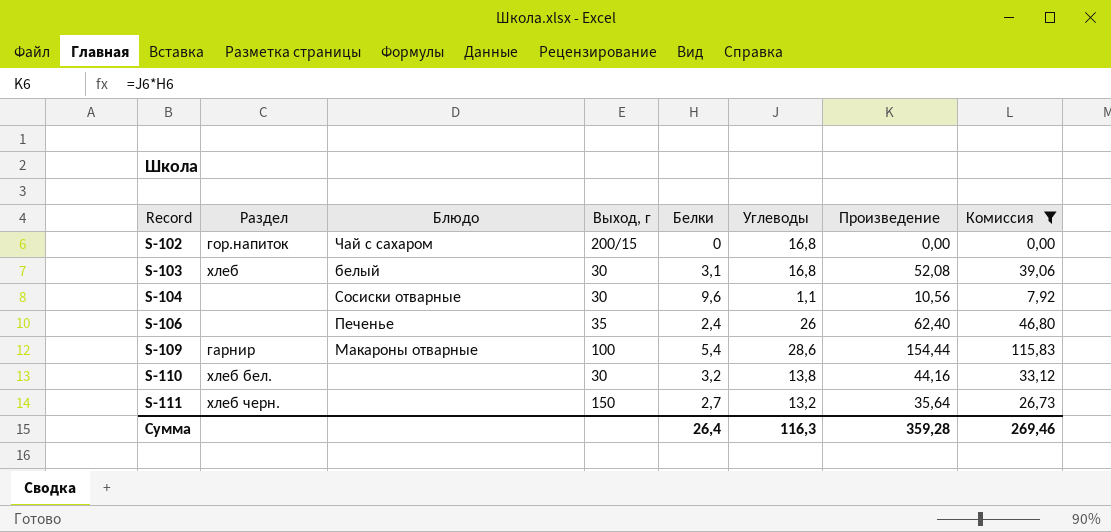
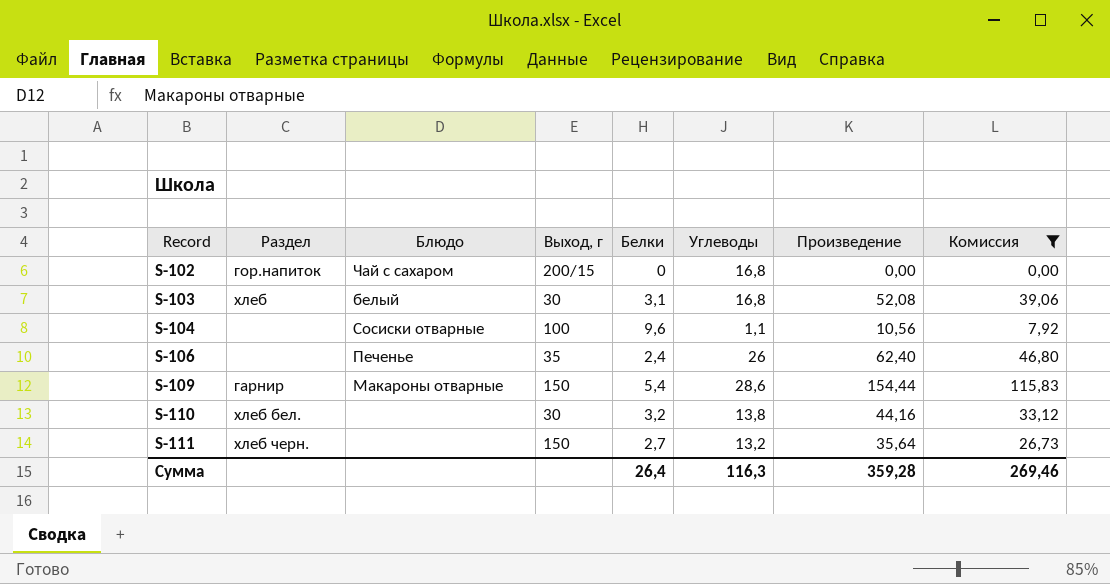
S-104 | Выход, г: 30 -> 100
S-109 | Выход, г: 100 -> 150

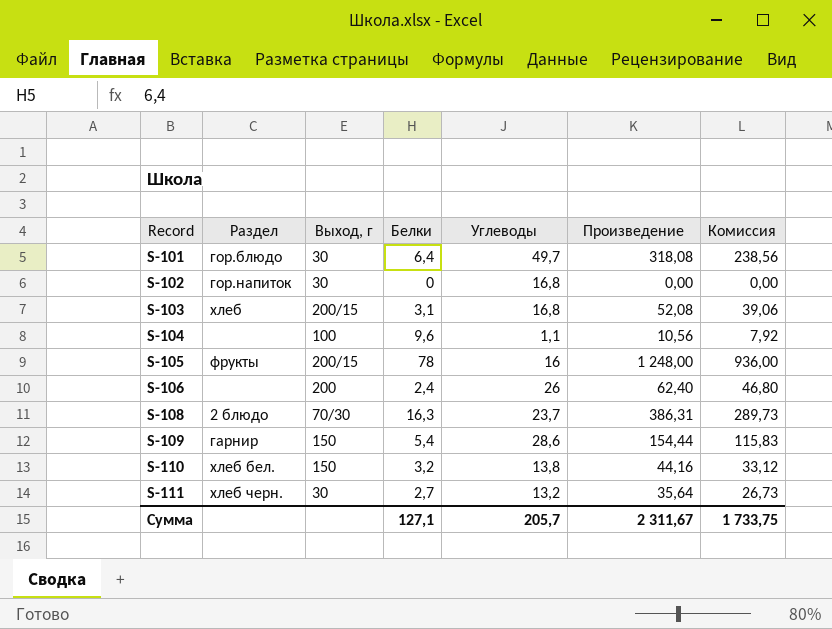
filter: Комиссия <= 115,83 -> none
column Блюдо | position: 3 -> none
S-102 | Выход, г: 200/15 -> 30
S-103 | Выход, г: 30 -> 200/15
S-106 | Выход, г: 35 -> 200
S-110 | Выход, г: 30 -> 150
S-111 | Выход, г: 150 -> 30
Сумма | Белки: 26,4 -> 127,1
Сумма | Углеводы: 116,3 -> 205,7
Сумма | Произведение: 359,28 -> 2 311,67
Сумма | Комиссия: 269,46 -> 1 733,75

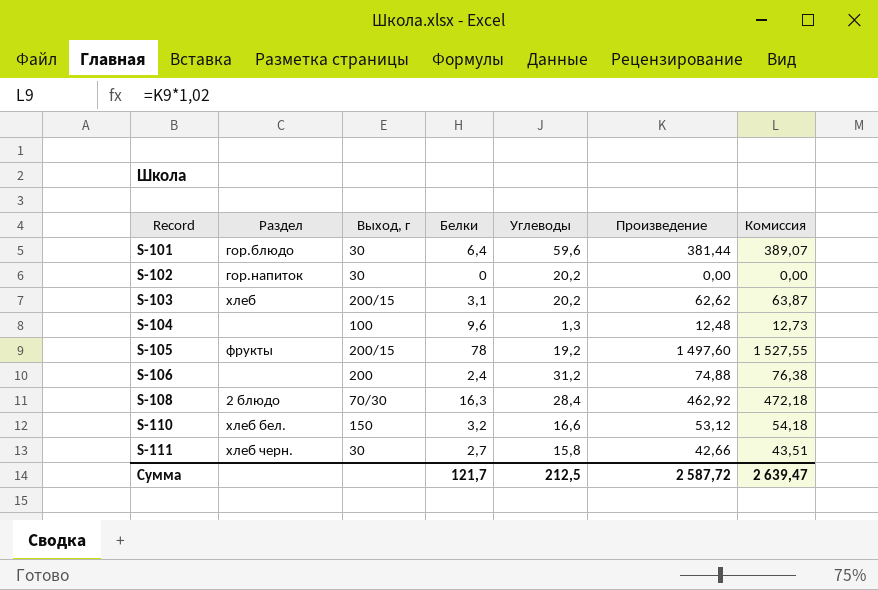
column Комиссия | formula: [Произведение] * 0,75 -> [Произведение] * 1,02
row S-109: гарнир | 150 | 5,4 | 28,6 | 154,44 | 115,83 -> none
S-101 | Углеводы: 49,7 -> 59,6
S-101 | Произведение: 318,08 -> 381,44
S-102 | Углеводы: 16,8 -> 20,2
S-103 | Углеводы: 16,8 -> 20,2
S-103 | Произведение: 52,08 -> 62,62
S-104 | Углеводы: 1,1 -> 1,3
S-104 | Произведение: 10,56 -> 12,48
S-105 | Углеводы: 16 -> 19,2
S-105 | Произведение: 1 248,00 -> 1 497,60
S-106 | Углеводы: 26 -> 31,2
S-106 | Произведение: 62,40 -> 74,88
S-108 | Углеводы: 23,7 -> 28,4
S-108 | Произведение: 386,31 -> 462,92
S-110 | Углеводы: 13,8 -> 16,6
S-110 | Произведение: 44,16 -> 53,12
S-111 | Углеводы: 13,2 -> 15,8
S-111 | Произведение: 35,64 -> 42,66
Сумма | Белки: 127,1 -> 121,7
Сумма | Углеводы: 205,7 -> 212,5
Сумма | Произведение: 2 311,67 -> 2 587,72
Сумма | Комиссия: 1 733,75 -> 2 639,47

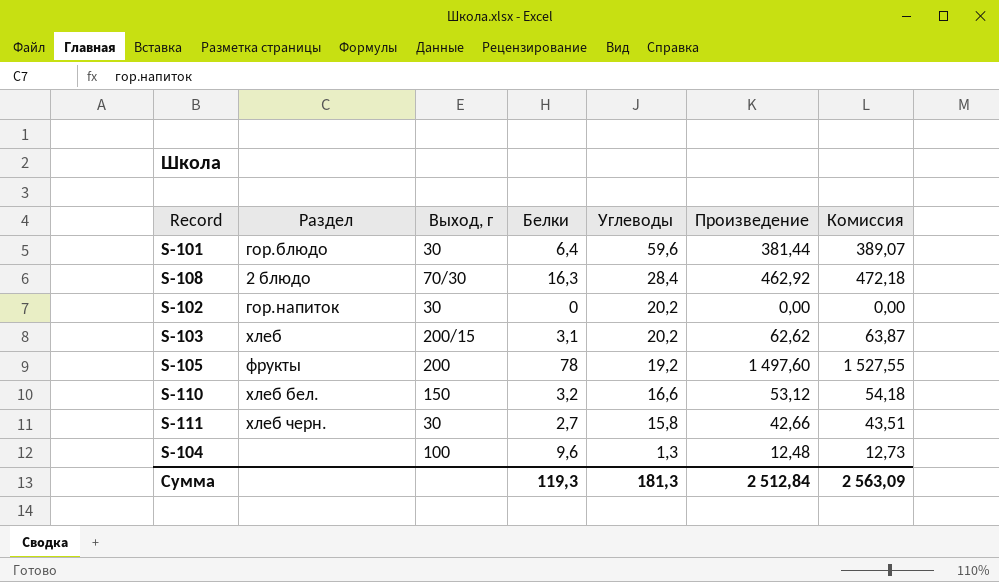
row order: Record ascending -> Углеводы descending
row S-106: none | 200 | 2,4 | 31,2 | 74,88 | 76,38 -> none
S-105 | Выход, г: 200/15 -> 200
Сумма | Белки: 121,7 -> 119,3
Сумма | Углеводы: 212,5 -> 181,3
Сумма | Произведение: 2 587,72 -> 2 512,84
Сумма | Комиссия: 2 639,47 -> 2 563,09

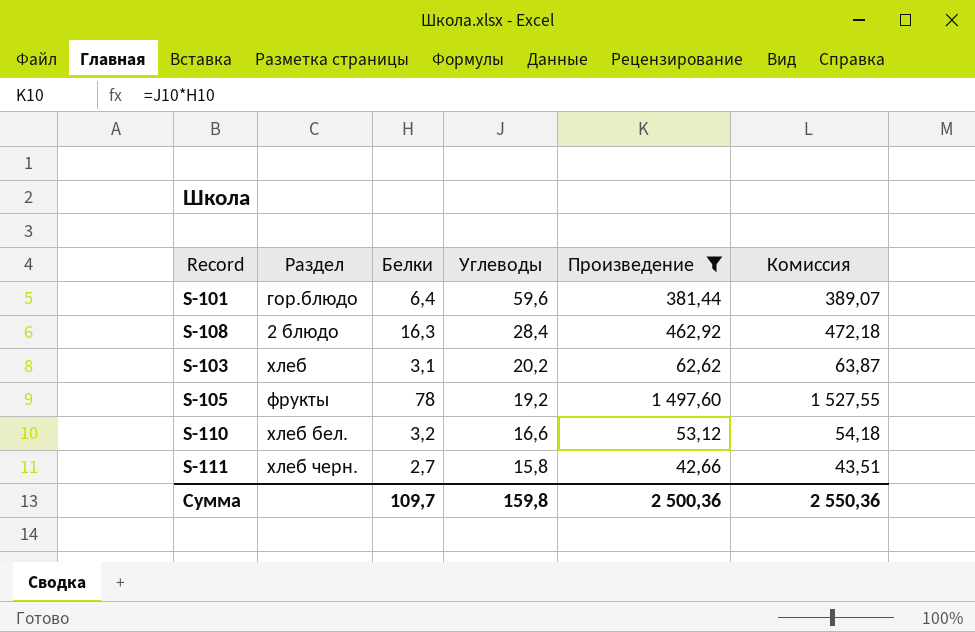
filter: none -> Произведение >= 42,66
column Выход, г | position: 3 -> none
Сумма | Белки: 119,3 -> 109,7
Сумма | Углеводы: 181,3 -> 159,8
Сумма | Произведение: 2 512,84 -> 2 500,36
Сумма | Комиссия: 2 563,09 -> 2 550,36

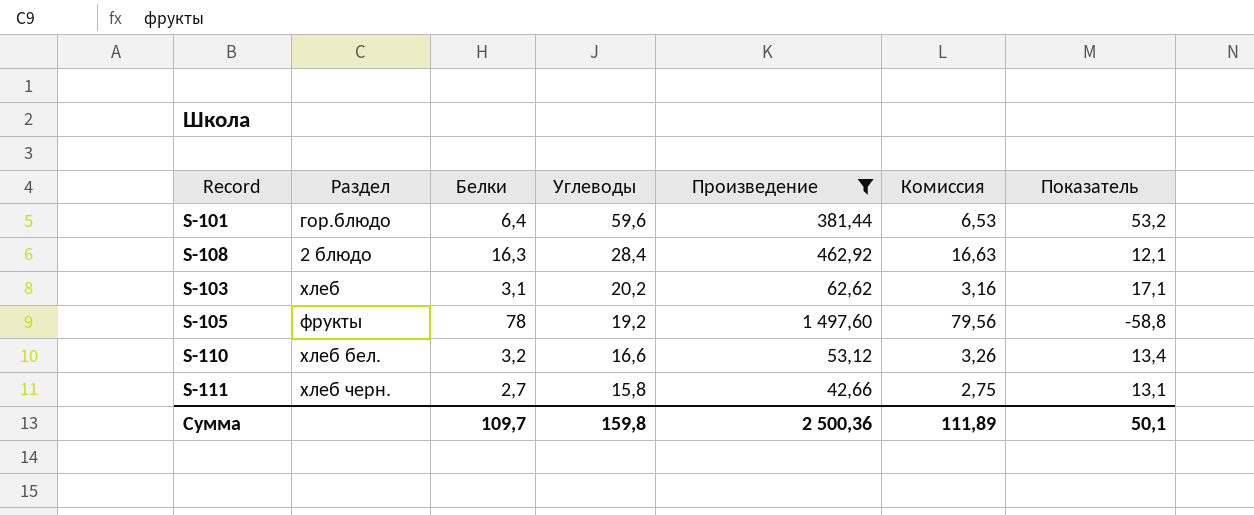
column Комиссия | formula: [Произведение] * 1,02 -> [Белки] * 1,02
column Показатель | formula: none -> [Углеводы] - [Белки]
Сумма | Комиссия: 2 550,36 -> 111,89

